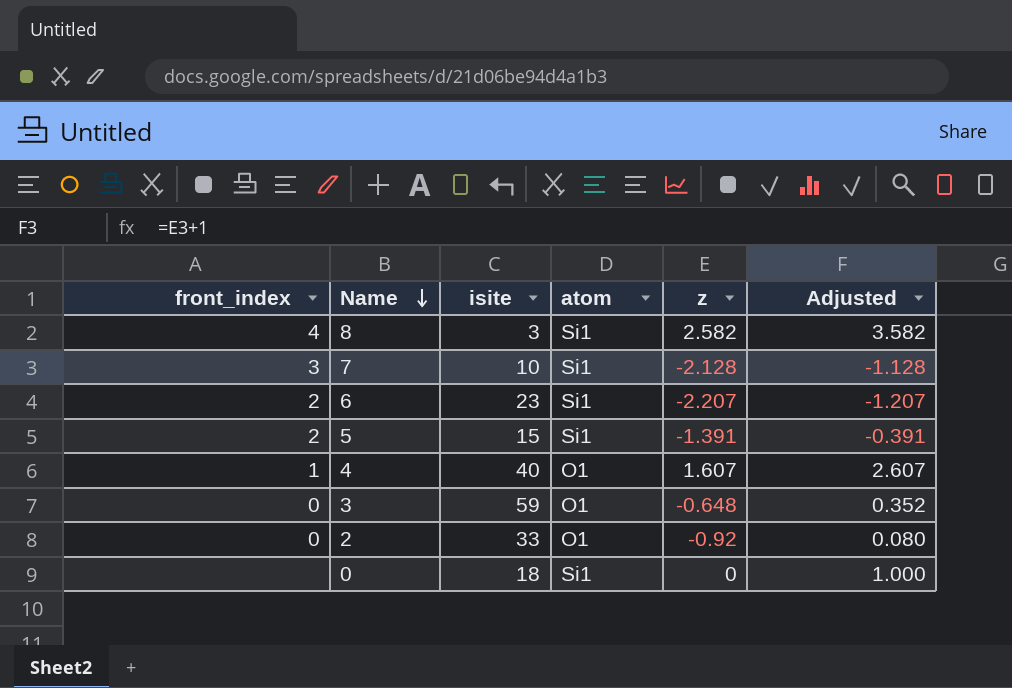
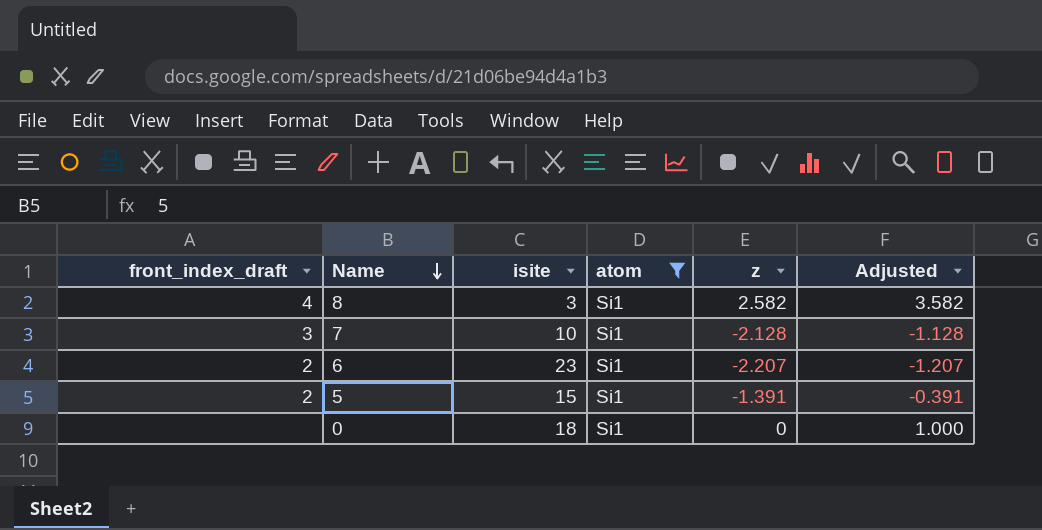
filter: none -> atom = Si1
column name: front_index -> front_index_draft

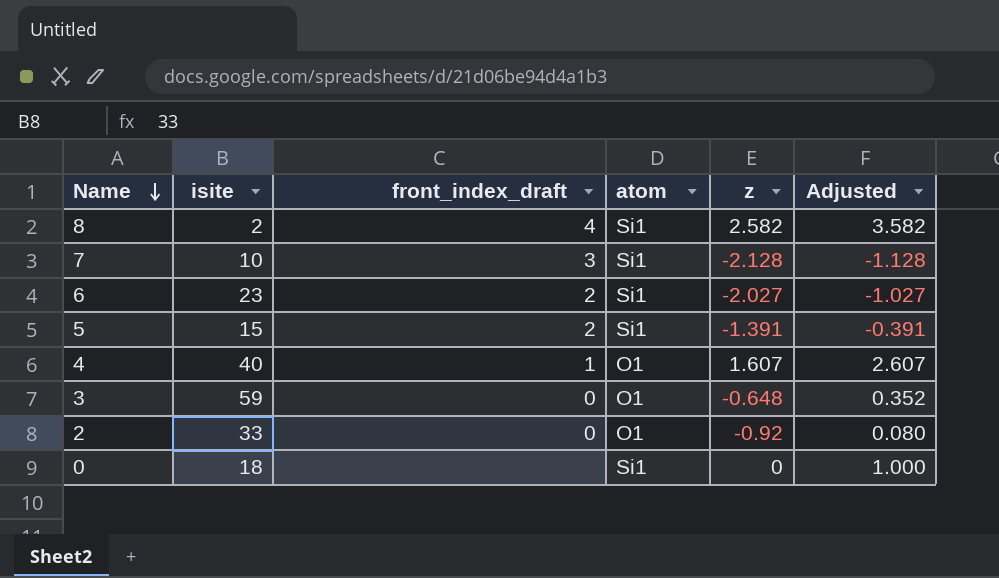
filter: atom = Si1 -> none
column front_index_draft | position: 1 -> 3
8 | isite: 3 -> 2
6 | z: -2.207 -> -2.027
6 | Adjusted: -1.207 -> -1.027

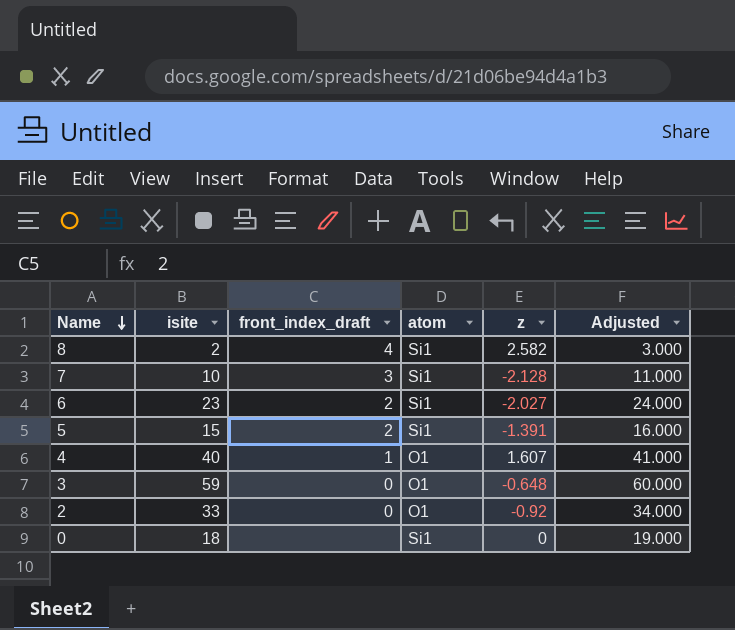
column Adjusted | formula: [z] + 1 -> [isite] + 1

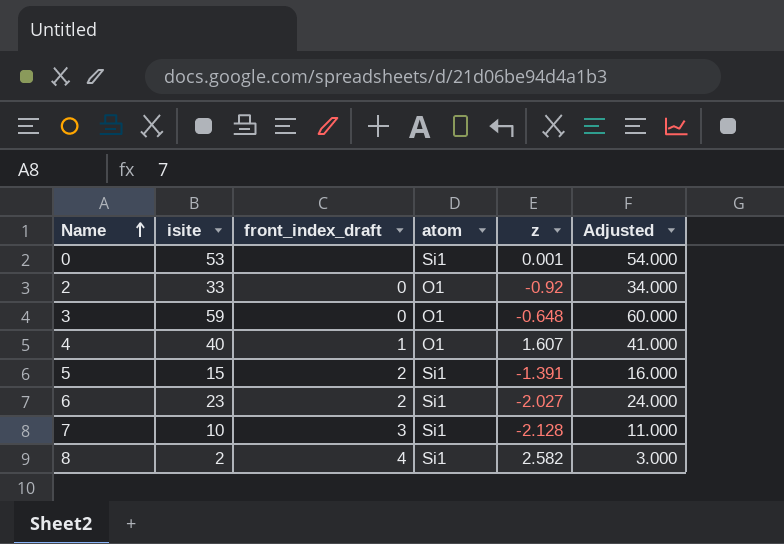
row order: Name descending -> Name ascending
0 | isite: 18 -> 53
0 | z: 0 -> 0.001
0 | Adjusted: 19.000 -> 54.000

